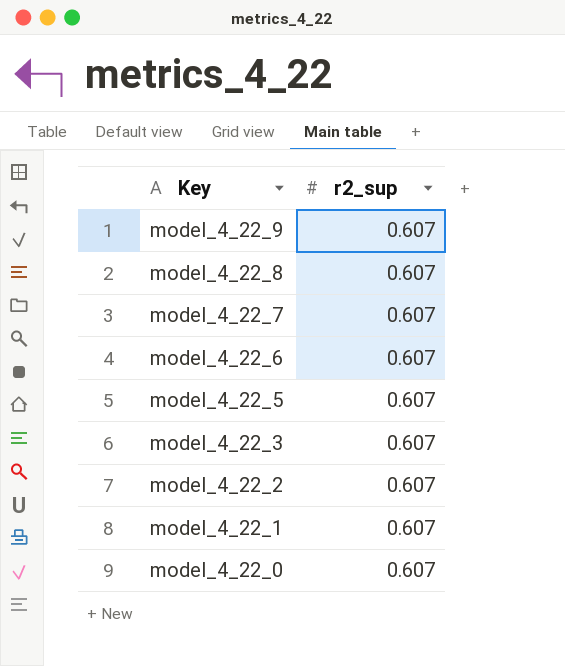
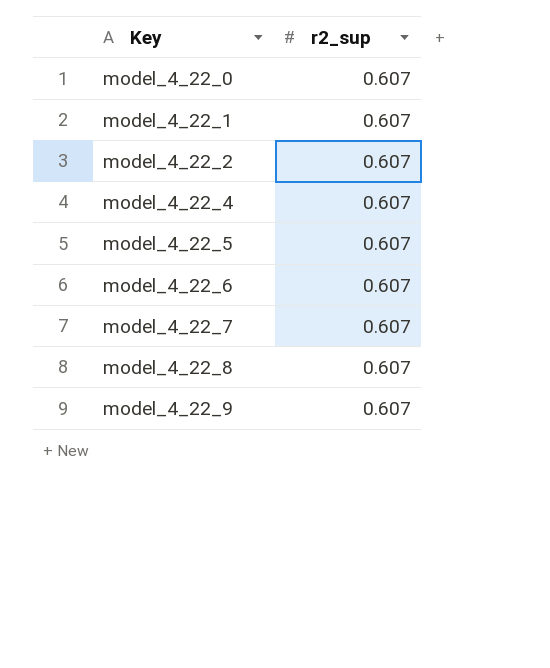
row order: Key descending -> Key ascending
row model_4_22_3: 0.607 -> none
row model_4_22_4: none -> 0.607

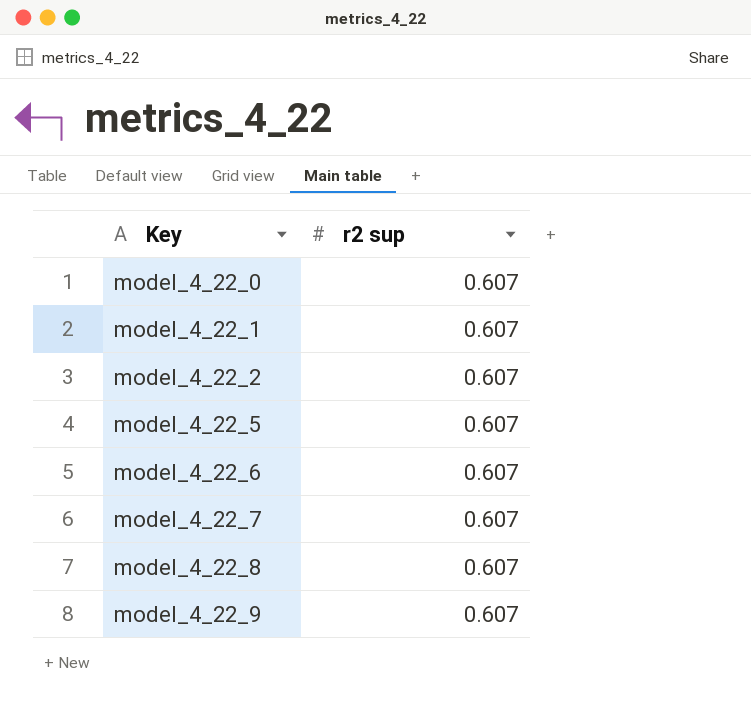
column name: r2_sup -> r2 sup
row model_4_22_4: 0.607 -> none

